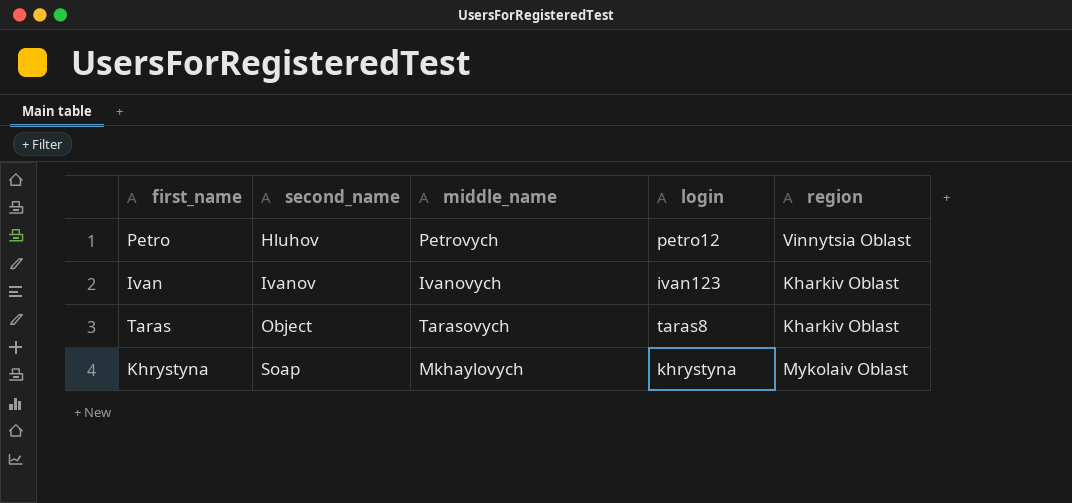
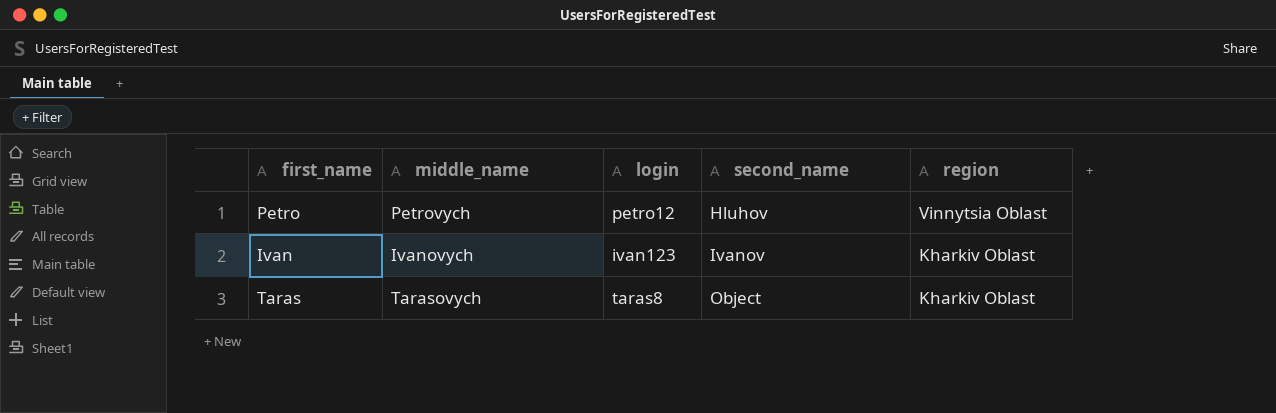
column second_name | position: 2 -> 4
row Khrystyna: Soap | Mkhaylovych | khrystyna | Mykolaiv Oblast -> none

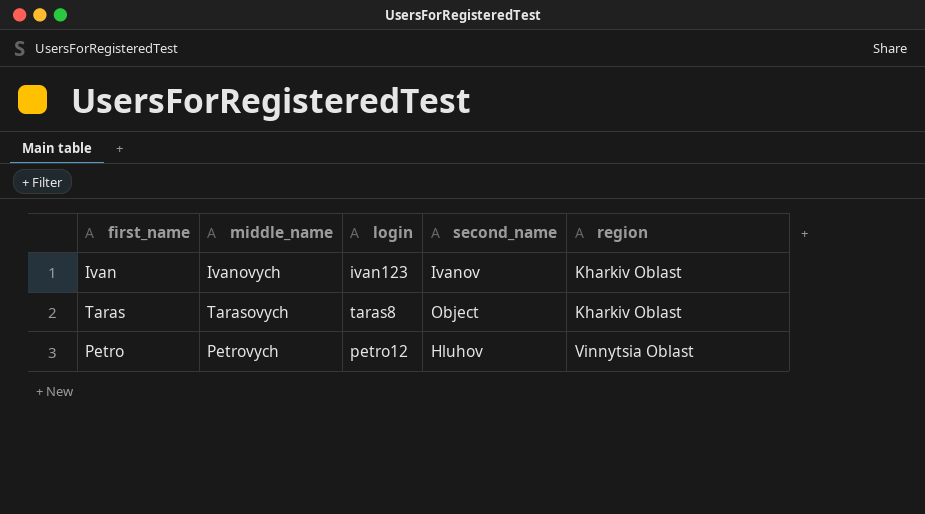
row order: second_name ascending -> region ascending

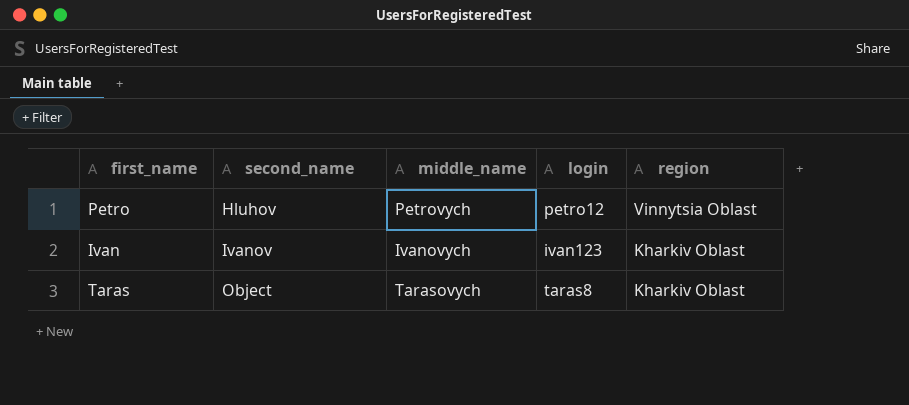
row order: region ascending -> second_name ascending
column second_name | position: 4 -> 2

